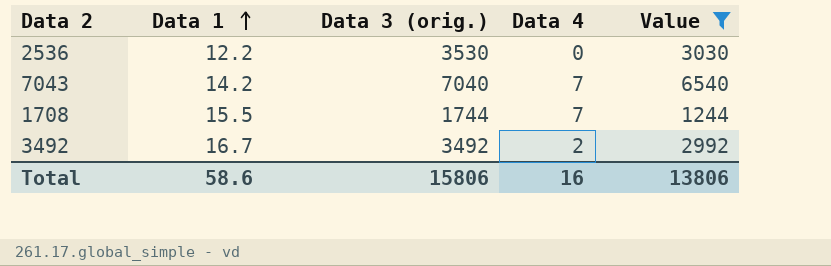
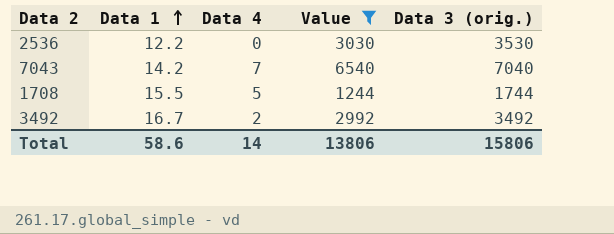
column Data 3 (orig.) | position: 3 -> 5
1708 | Data 4: 7 -> 5
Total | Data 4: 16 -> 14

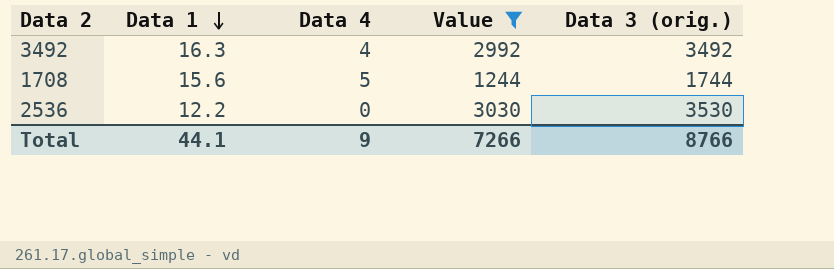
row order: Data 1 ascending -> Data 1 descending
row 7043: 14.2 | 7 | 6540 | 7040 -> none
3492 | Data 1: 16.7 -> 16.3
3492 | Data 4: 2 -> 4
1708 | Data 1: 15.5 -> 15.6
Total | Data 1: 58.6 -> 44.1
Total | Data 4: 14 -> 9
Total | Value: 13806 -> 7266
Total | Data 3 (orig.): 15806 -> 8766

